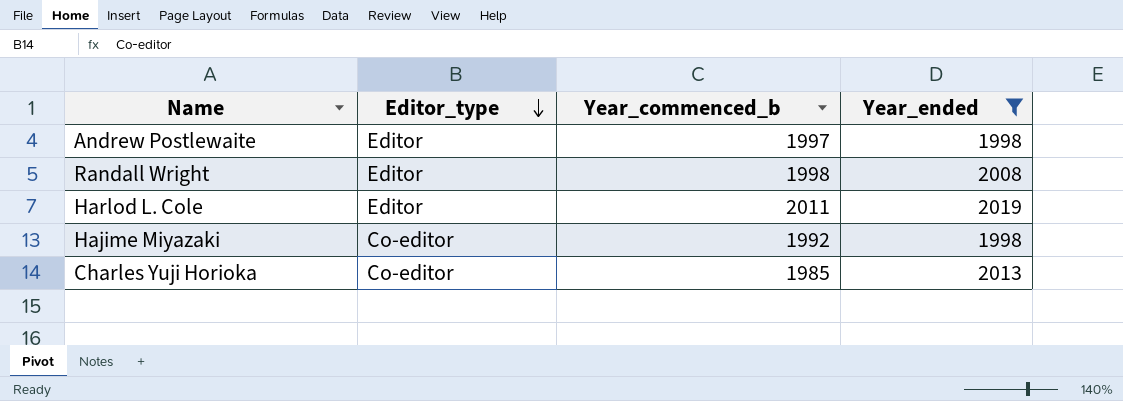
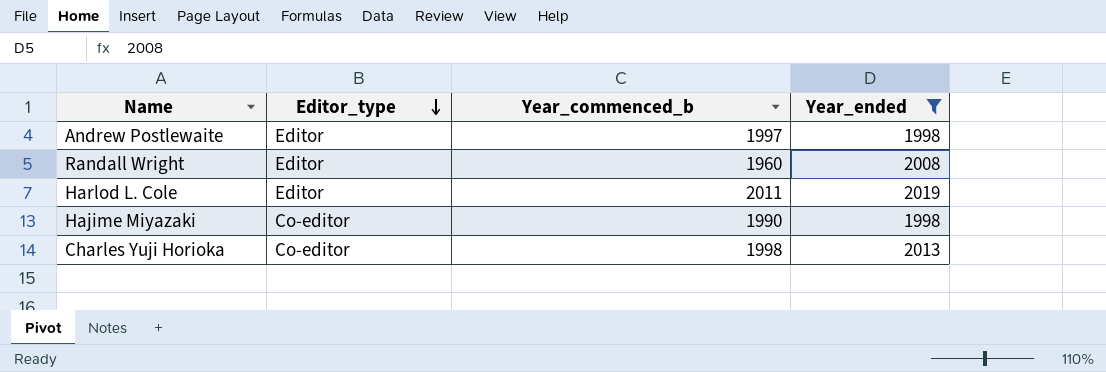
Randall Wright | Year_commenced_b: 1998 -> 1960
Hajime Miyazaki | Year_commenced_b: 1992 -> 1990
Charles Yuji Horioka | Year_commenced_b: 1985 -> 1998

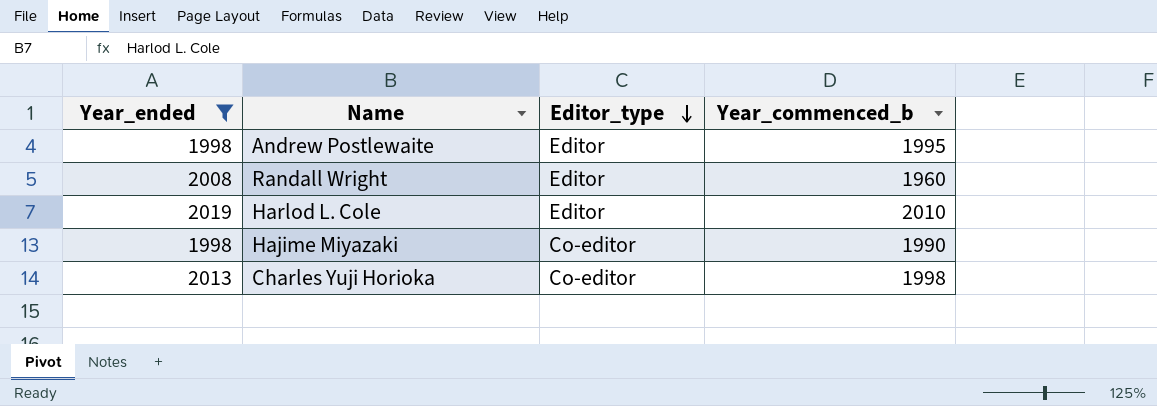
column Year_ended | position: 4 -> 1
Andrew Postlewaite | Year_commenced_b: 1997 -> 1995
Harlod L. Cole | Year_commenced_b: 2011 -> 2010

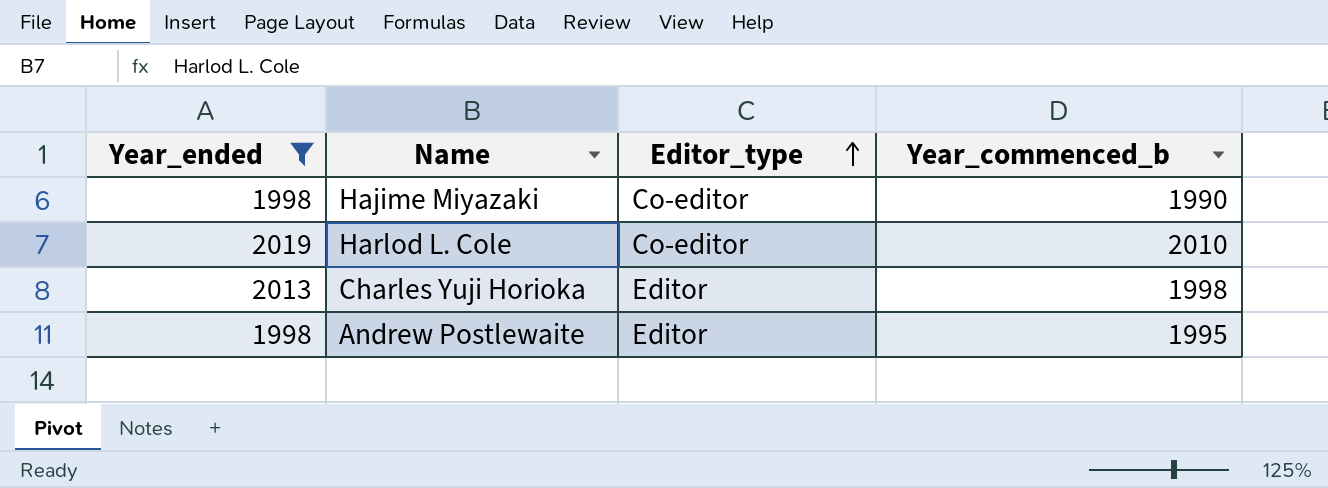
row order: Editor_type descending -> Editor_type ascending
row Randall Wright: 2008 | Editor | 1960 -> none
Harlod L. Cole | Editor_type: Editor -> Co-editor
Charles Yuji Horioka | Editor_type: Co-editor -> Editor

